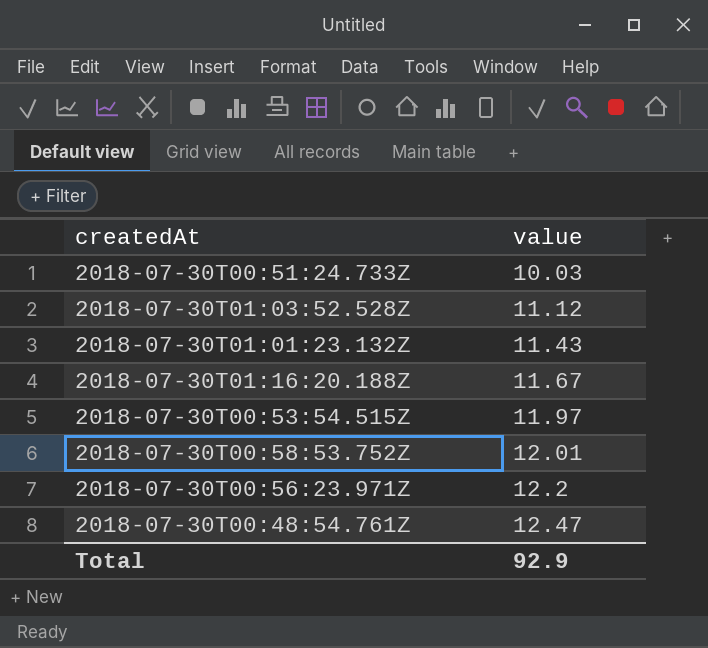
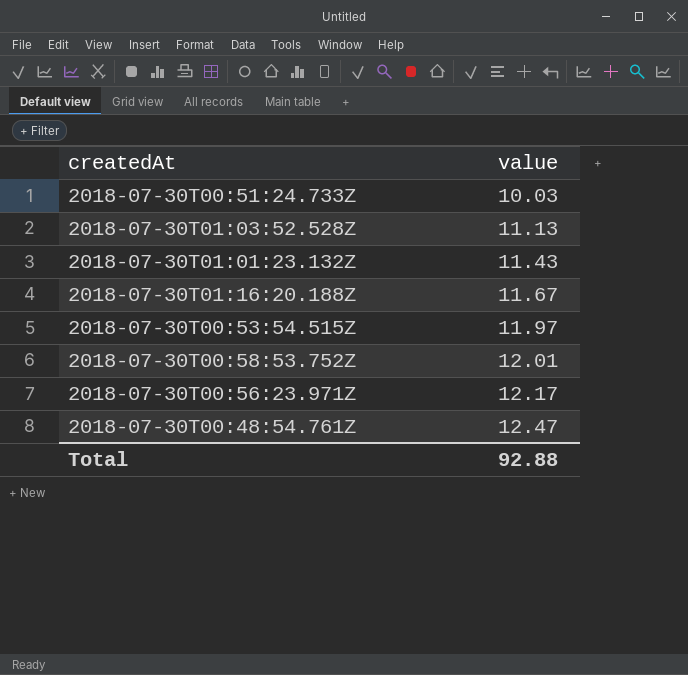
2018-07-30T01:03:52.528Z | value: 11.12 -> 11.13
2018-07-30T00:56:23.971Z | value: 12.2 -> 12.17
Total | value: 92.9 -> 92.88

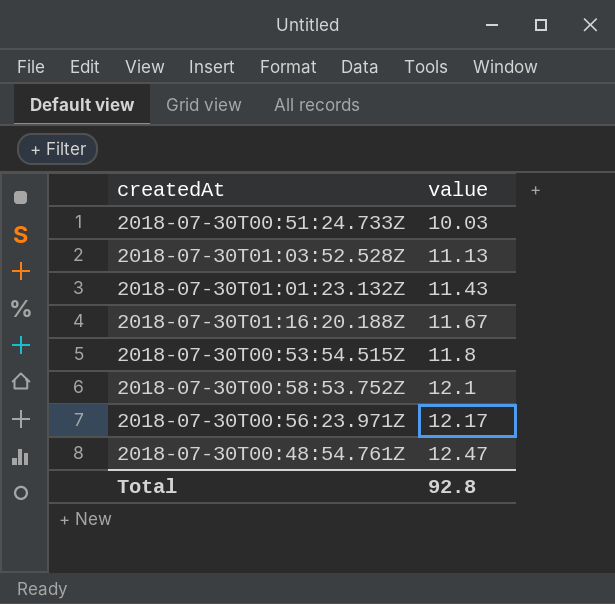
2018-07-30T00:53:54.515Z | value: 11.97 -> 11.8
2018-07-30T00:58:53.752Z | value: 12.01 -> 12.1
Total | value: 92.88 -> 92.8

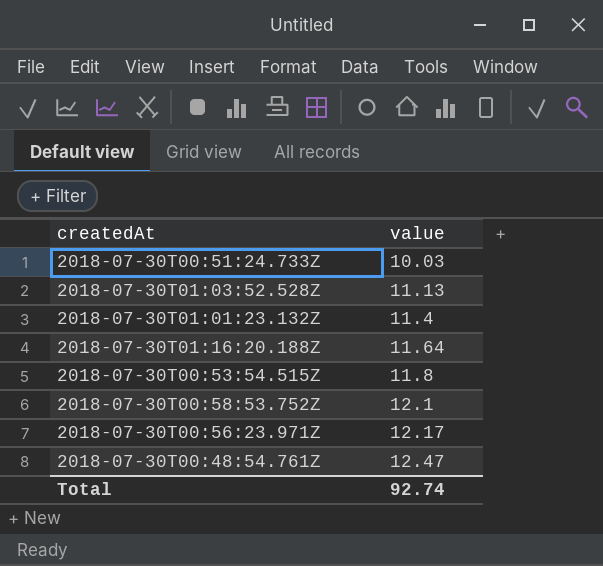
2018-07-30T01:01:23.132Z | value: 11.43 -> 11.4
2018-07-30T01:16:20.188Z | value: 11.67 -> 11.64
Total | value: 92.8 -> 92.74

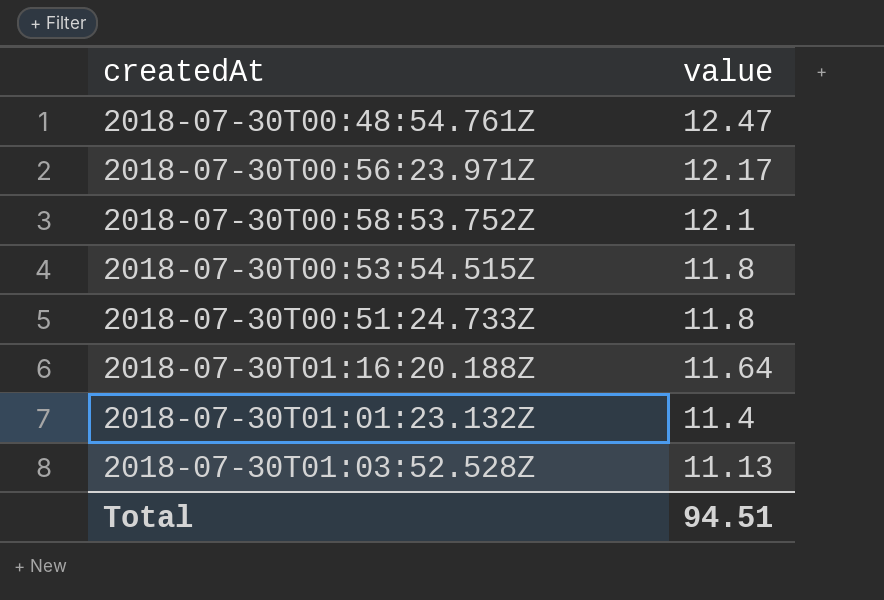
row order: value ascending -> value descending
2018-07-30T00:51:24.733Z | value: 10.03 -> 11.8
Total | value: 92.74 -> 94.51

